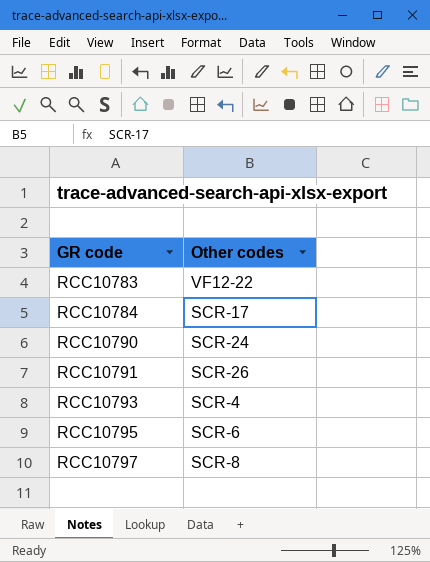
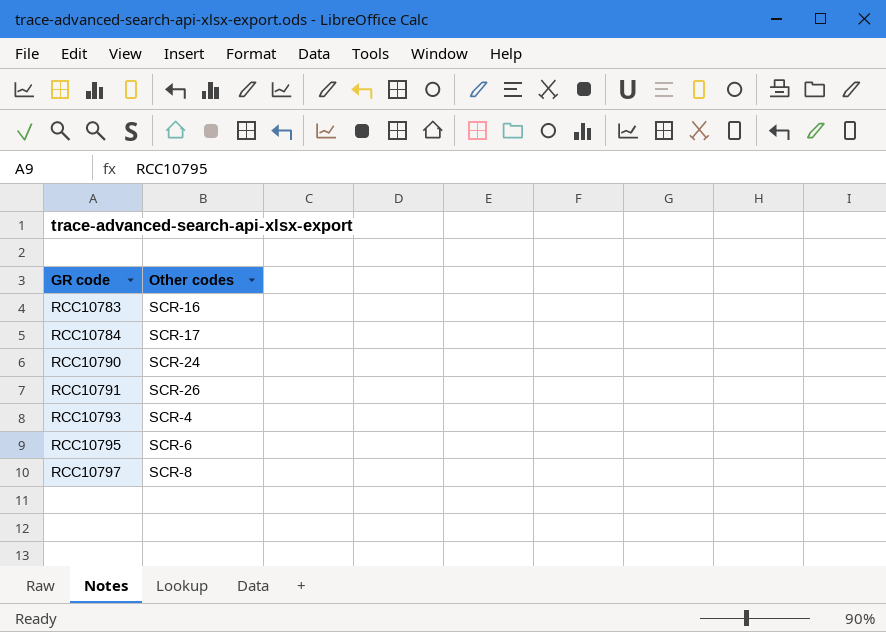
RCC10783 | Other codes: VF12-22 -> SCR-16

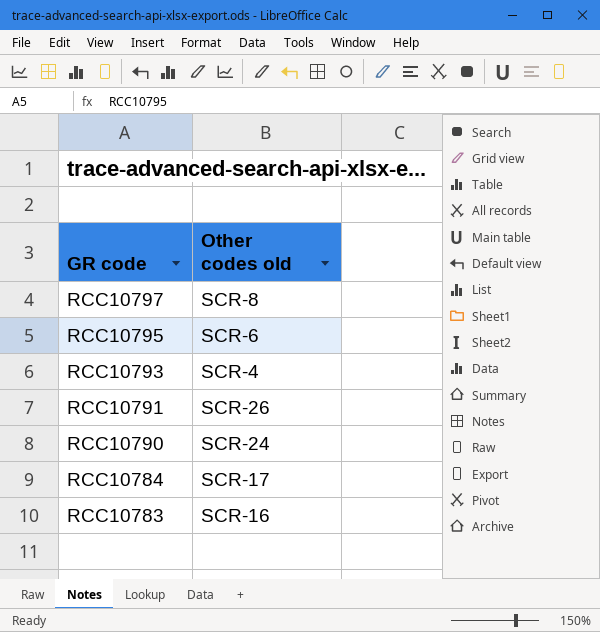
row order: GR code ascending -> GR code descending
column name: Other codes -> Other codes old

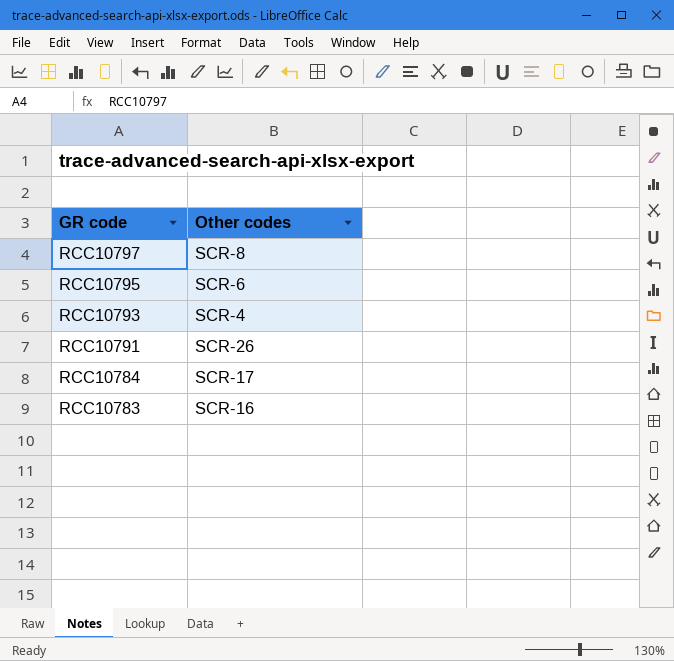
column name: Other codes old -> Other codes
row RCC10790: SCR-24 -> none

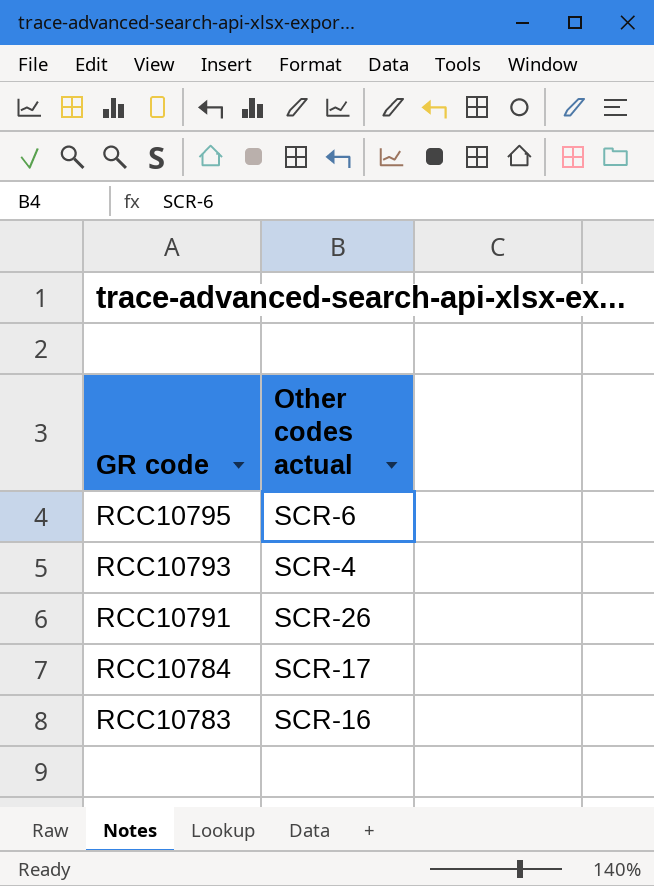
column name: Other codes -> Other codes actual
row RCC10797: SCR-8 -> none

